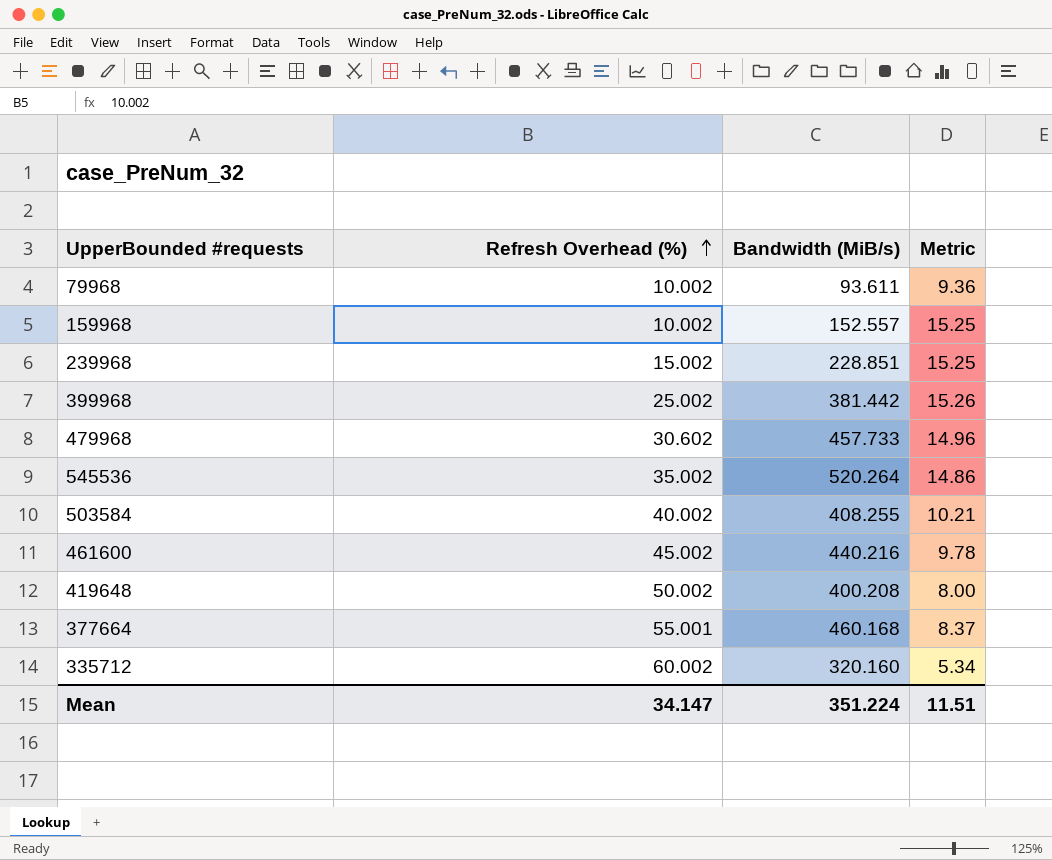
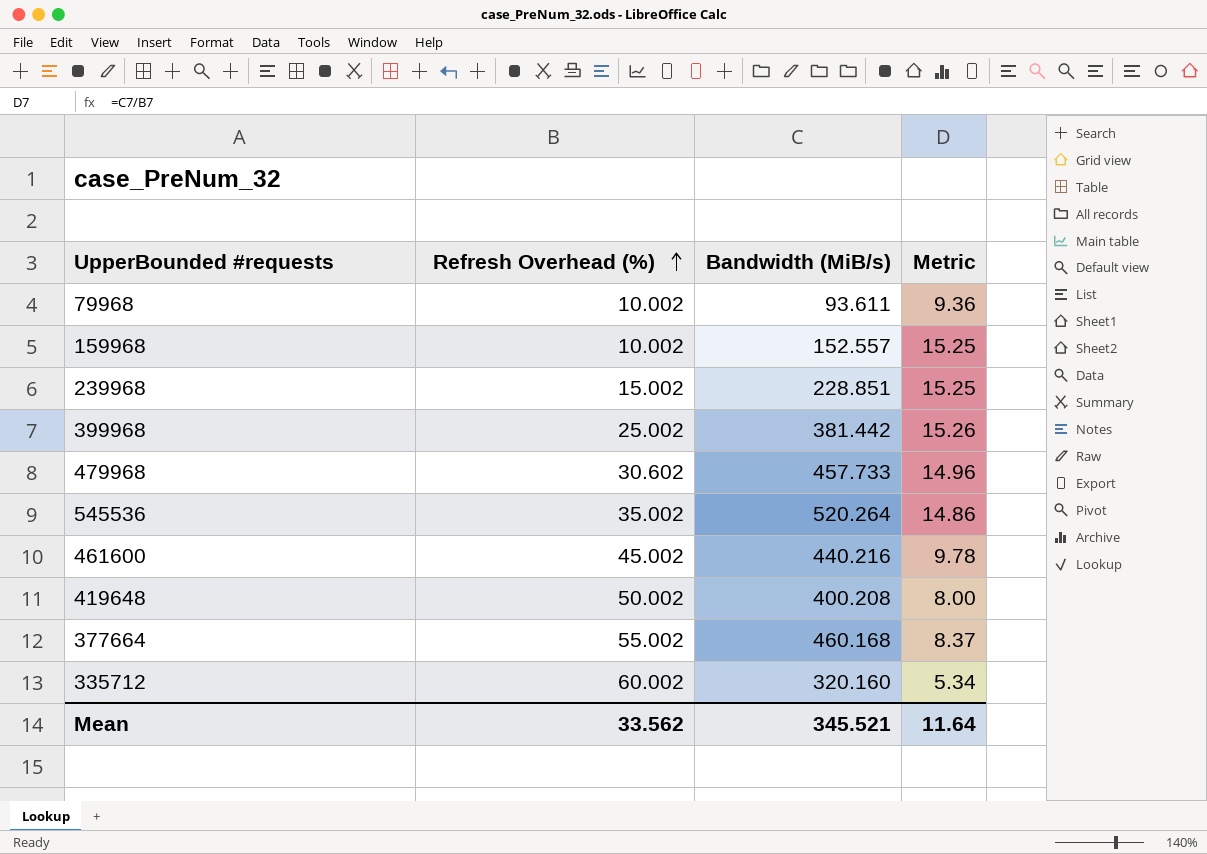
row 503584: 40.002 | 408.255 | 10.21 -> none
377664 | Refresh Overhead (%): 55.001 -> 55.002
Mean | Refresh Overhead (%): 34.147 -> 33.562
Mean | Bandwidth (MiB/s): 351.224 -> 345.521
Mean | Metric: 11.51 -> 11.64

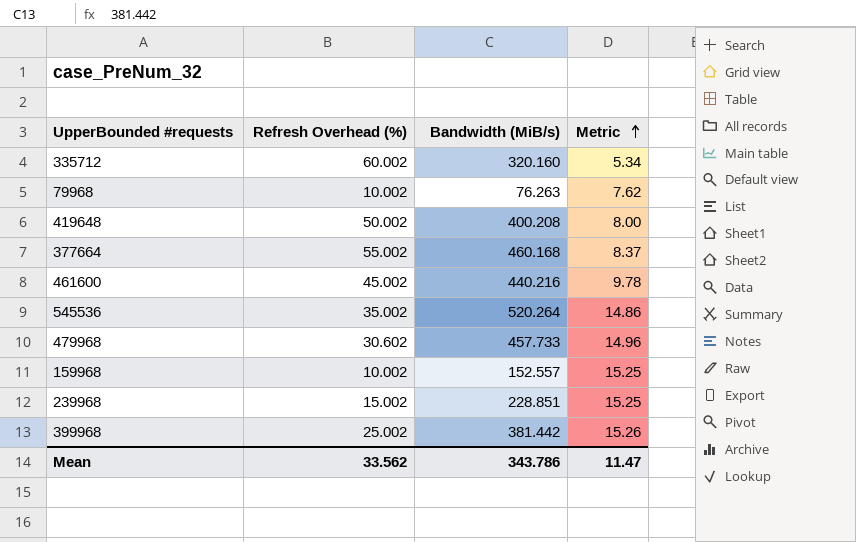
row order: Refresh Overhead (%) ascending -> Metric ascending
79968 | Bandwidth (MiB/s): 93.611 -> 76.263
79968 | Metric: 9.36 -> 7.62
Mean | Bandwidth (MiB/s): 345.521 -> 343.786
Mean | Metric: 11.64 -> 11.47

